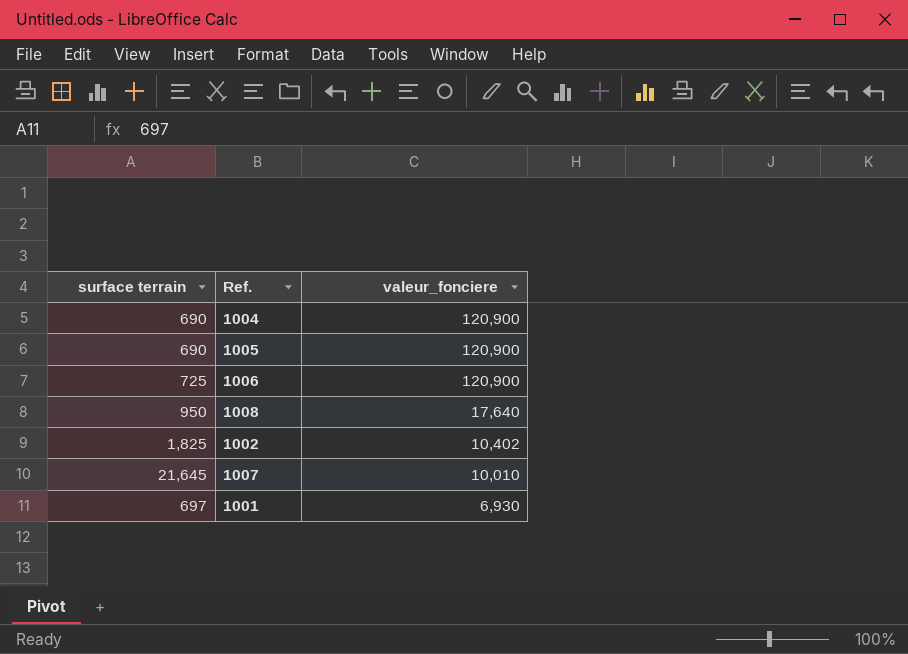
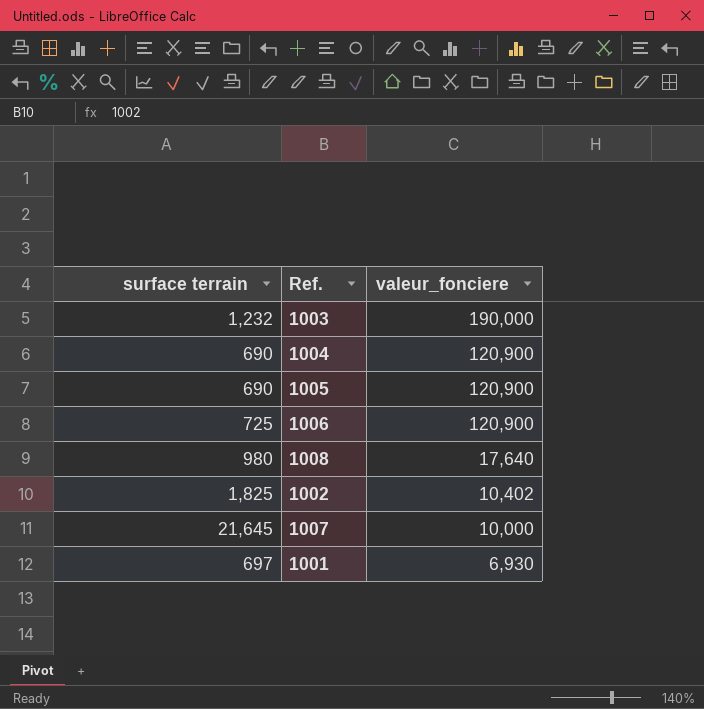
row 1003: none -> 1,232 | 190,000
1008 | surface terrain: 950 -> 980
1007 | valeur_fonciere: 10,010 -> 10,000

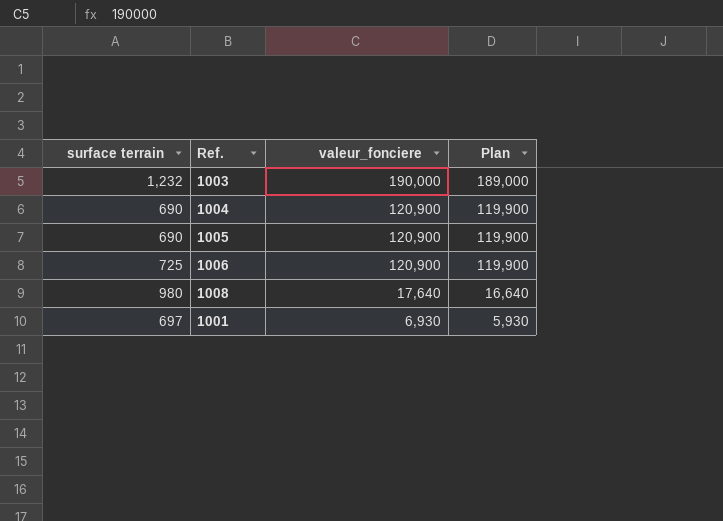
column Plan | formula: none -> [valeur_fonciere] - 1000
row 1002: 1,825 | 10,402 -> none
row 1007: 21,645 | 10,000 -> none

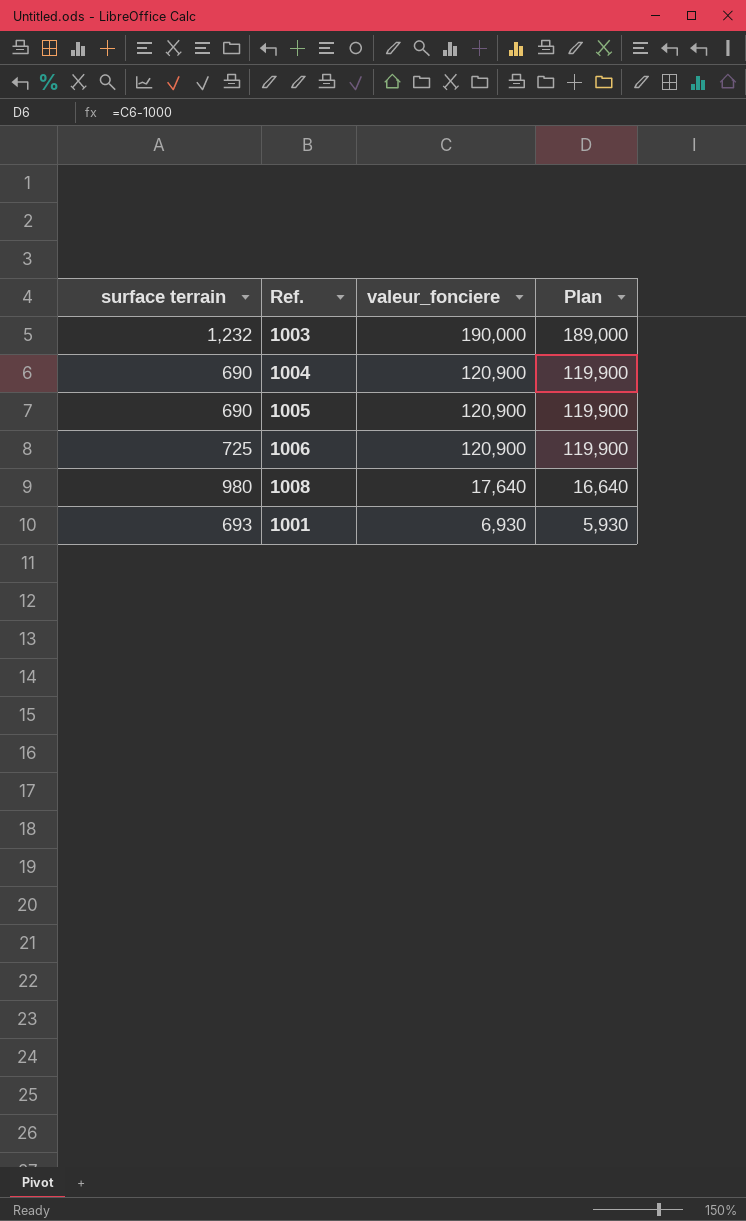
1001 | surface terrain: 697 -> 693

